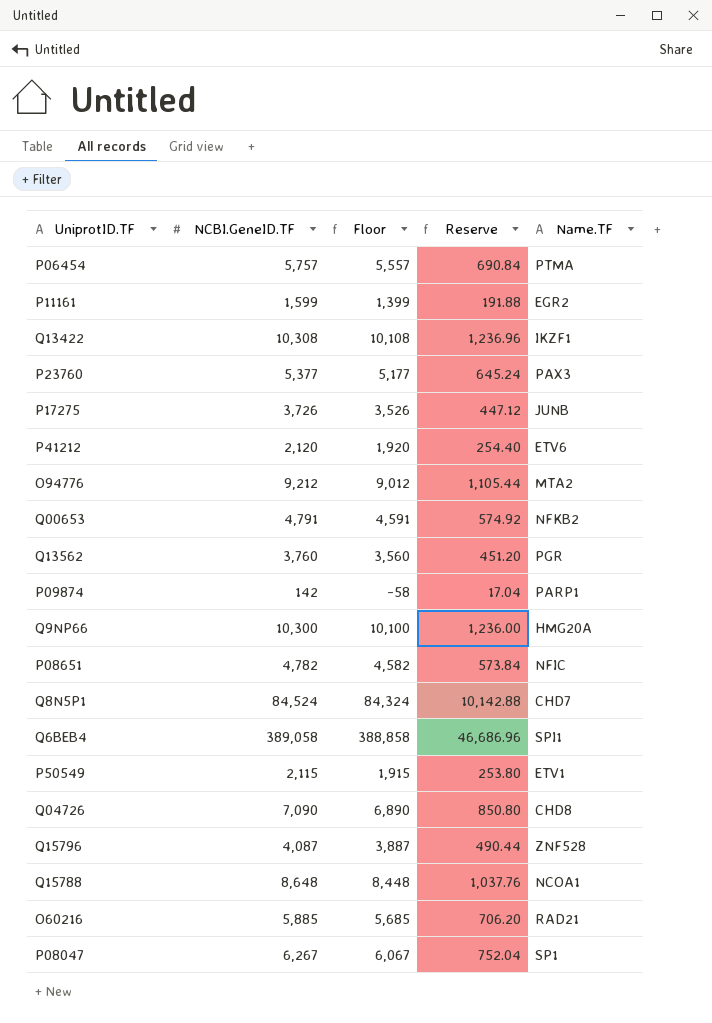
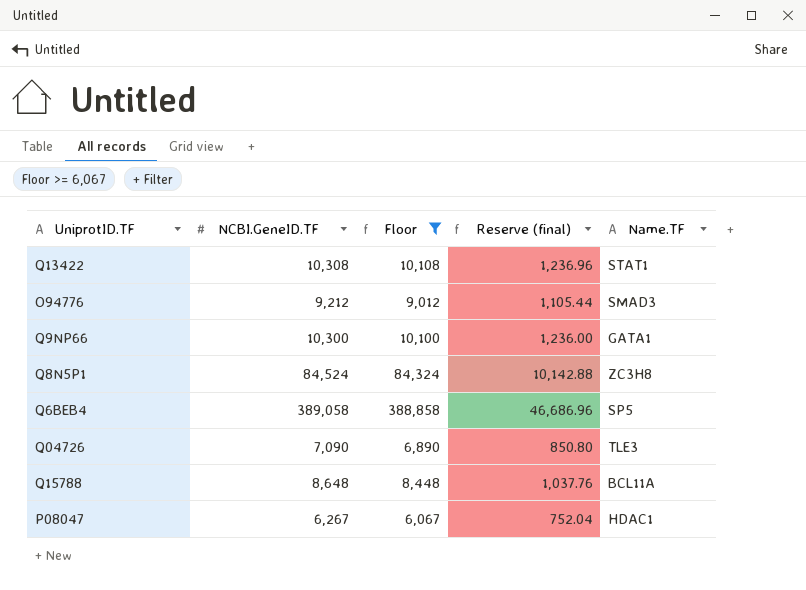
filter: none -> Floor >= 6,067
column name: Reserve -> Reserve (final)
Q13422 | Name.TF: IKZF1 -> STAT1
O94776 | Name.TF: MTA2 -> SMAD3
Q9NP66 | Name.TF: HMG20A -> GATA1
Q8N5P1 | Name.TF: CHD7 -> ZC3H8
Q6BEB4 | Name.TF: SPI1 -> SP5
Q04726 | Name.TF: CHD8 -> TLE3
Q15788 | Name.TF: NCOA1 -> BCL11A
P08047 | Name.TF: SP1 -> HDAC1

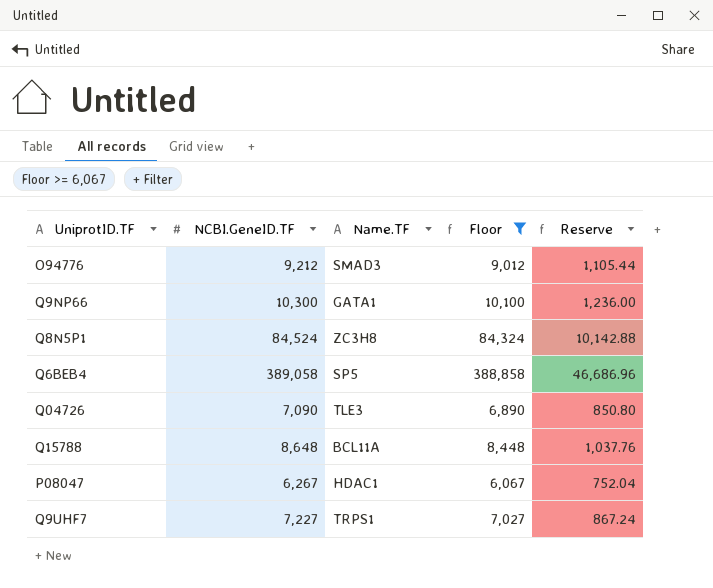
column Name.TF | position: 5 -> 3
column name: Reserve (final) -> Reserve
row Q13422: 10,308 | 10,108 | 1,236.96 | STAT1 -> none
row Q9UHF7: none -> 7,227 | TRPS1 | 7,027 | 867.24

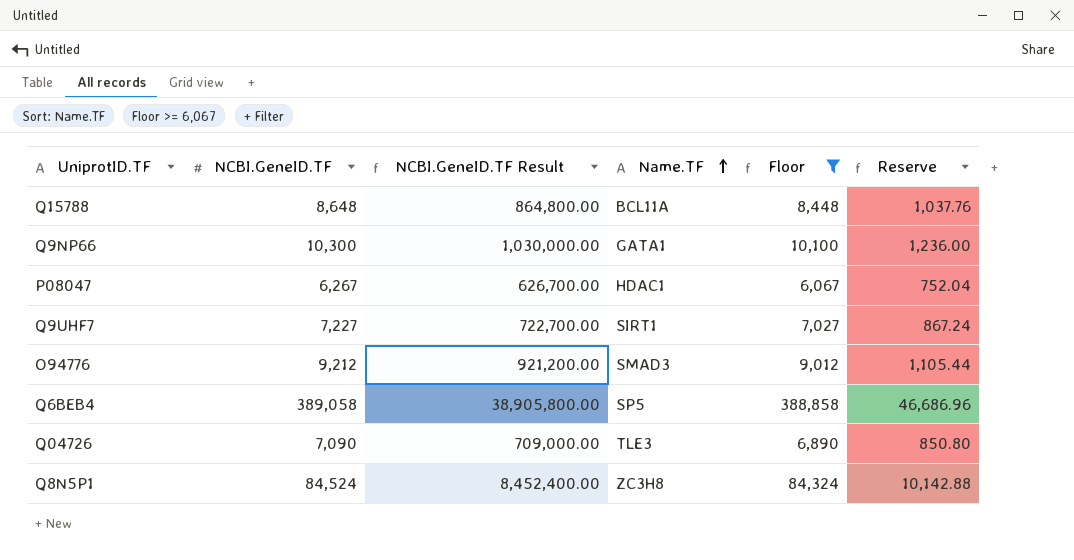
row order: none -> Name.TF ascending
column NCBI.GeneID.TF Result | formula: none -> [NCBI.GeneID.TF] * 100
Q9UHF7 | Name.TF: TRPS1 -> SIRT1

